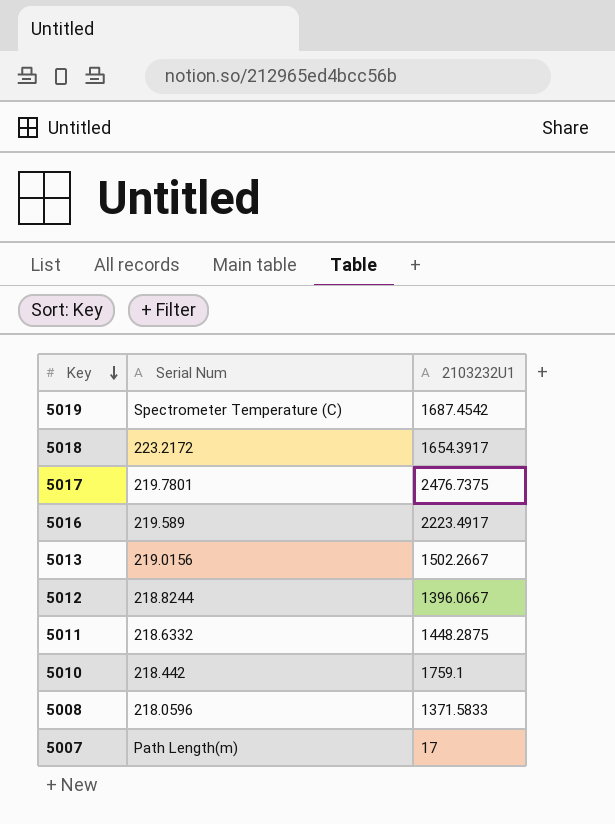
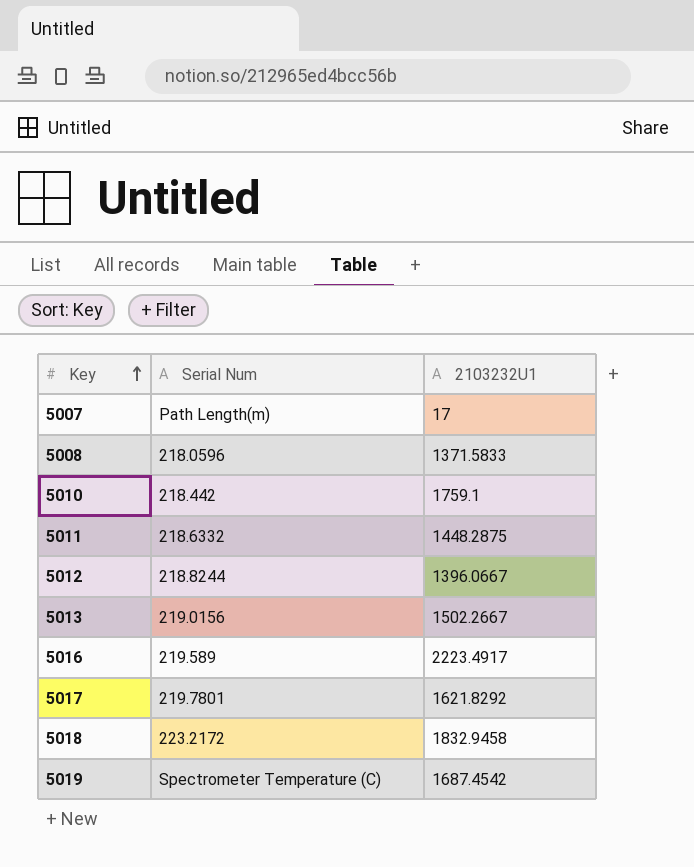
row order: Key descending -> Key ascending
5017 | 2103232U1: 2476.7375 -> 1621.8292
5018 | 2103232U1: 1654.3917 -> 1832.9458

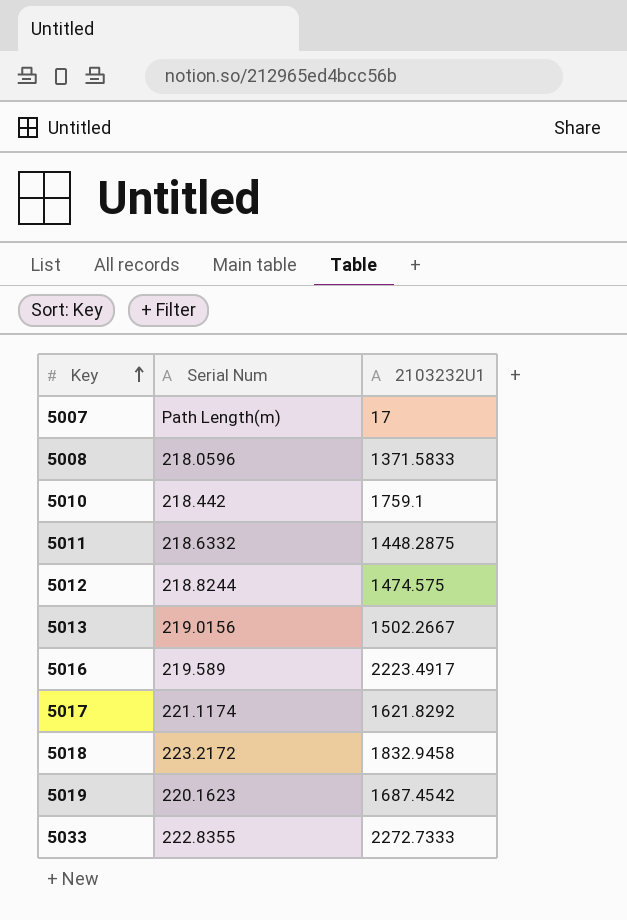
5012 | 2103232U1: 1396.0667 -> 1474.575
5017 | Serial Num: 219.7801 -> 221.1174
5019 | Serial Num: Spectrometer Temperature (C) -> 220.1623
row 5033: none -> 222.8355 | 2272.7333

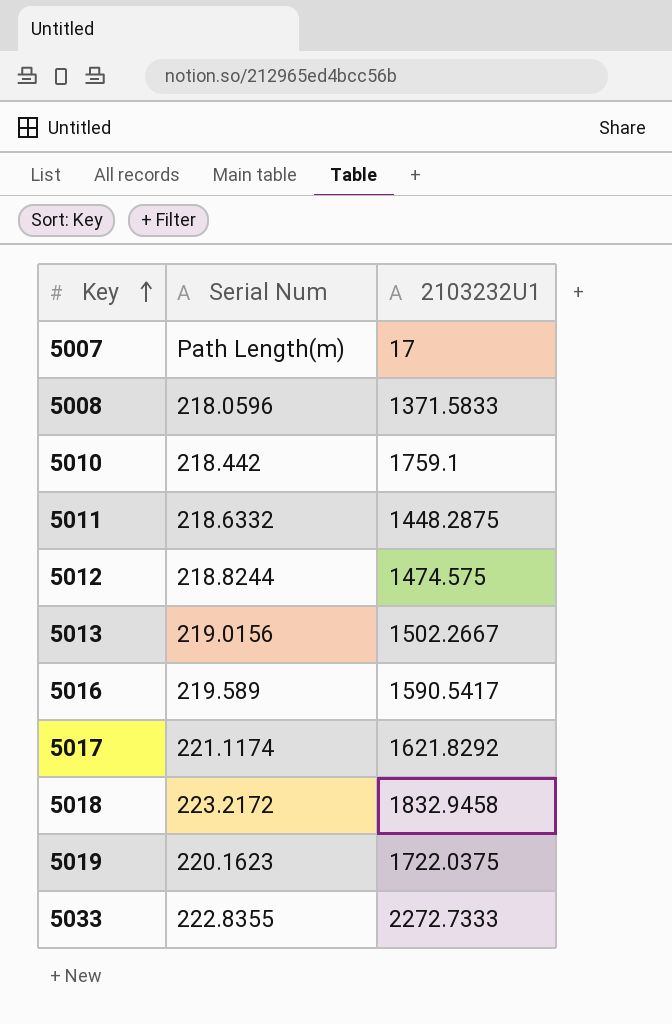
5016 | 2103232U1: 2223.4917 -> 1590.5417
5019 | 2103232U1: 1687.4542 -> 1722.0375

